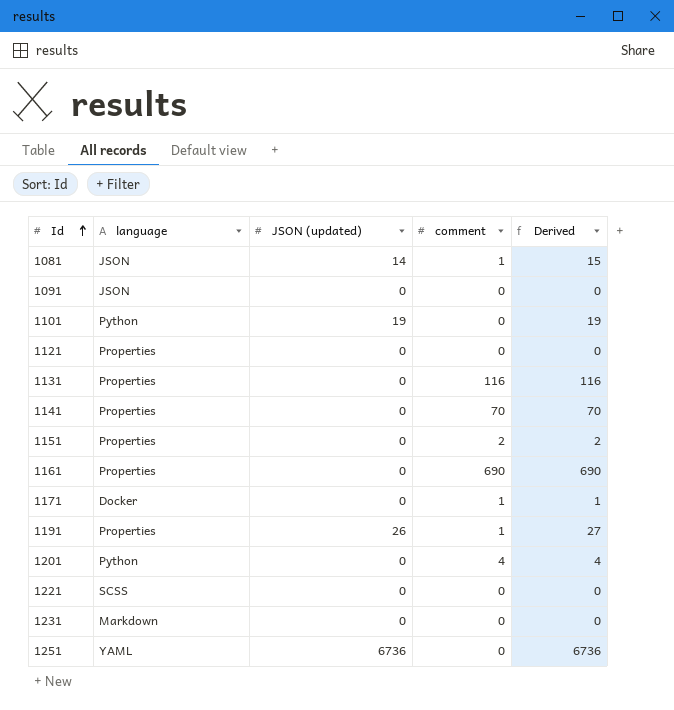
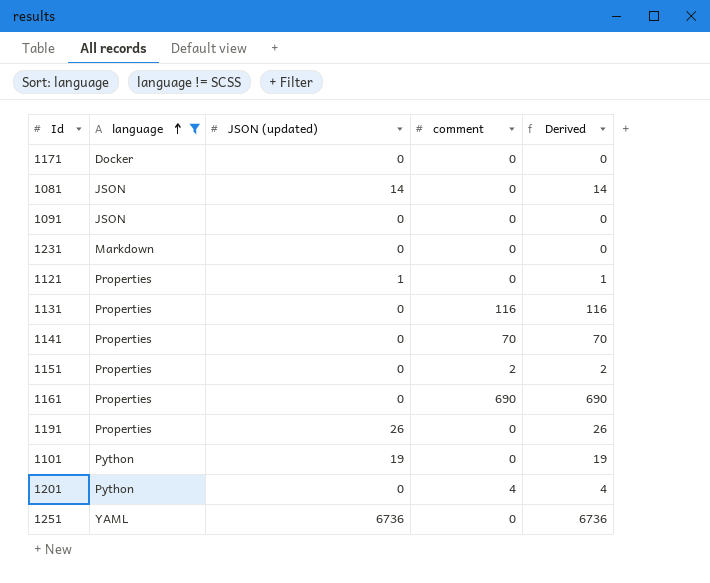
filter: none -> language != SCSS
row order: Id ascending -> language ascending
1171 | comment: 1 -> 0
1171 | Derived: 1 -> 0
1081 | comment: 1 -> 0
1081 | Derived: 15 -> 14
1121 | JSON (updated): 0 -> 1
1121 | Derived: 0 -> 1
1191 | comment: 1 -> 0
1191 | Derived: 27 -> 26

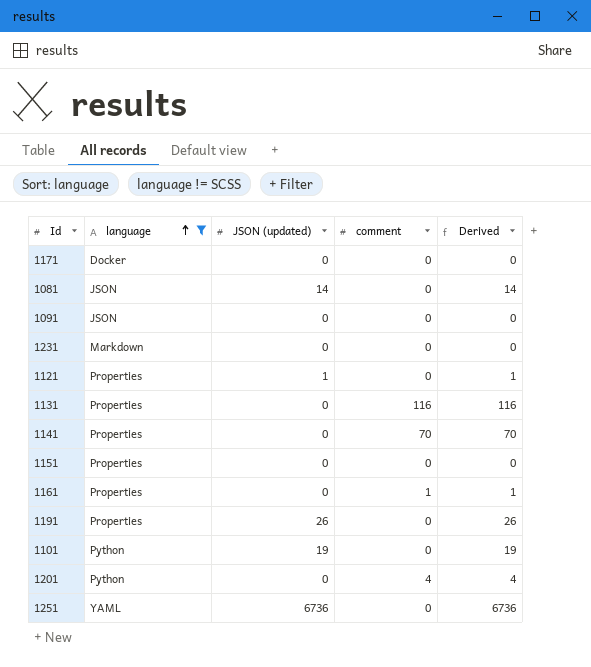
1151 | comment: 2 -> 0
1151 | Derived: 2 -> 0
1161 | comment: 690 -> 1
1161 | Derived: 690 -> 1

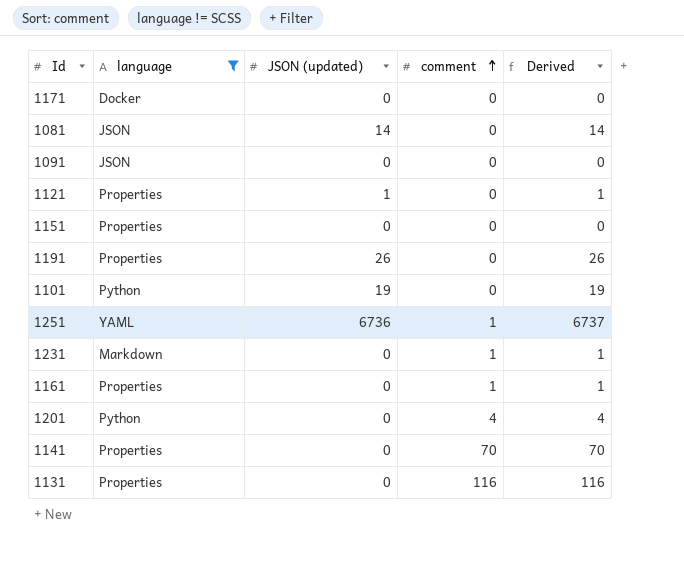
row order: language ascending -> comment ascending
1251 | comment: 0 -> 1
1251 | Derived: 6736 -> 6737
1231 | comment: 0 -> 1
1231 | Derived: 0 -> 1

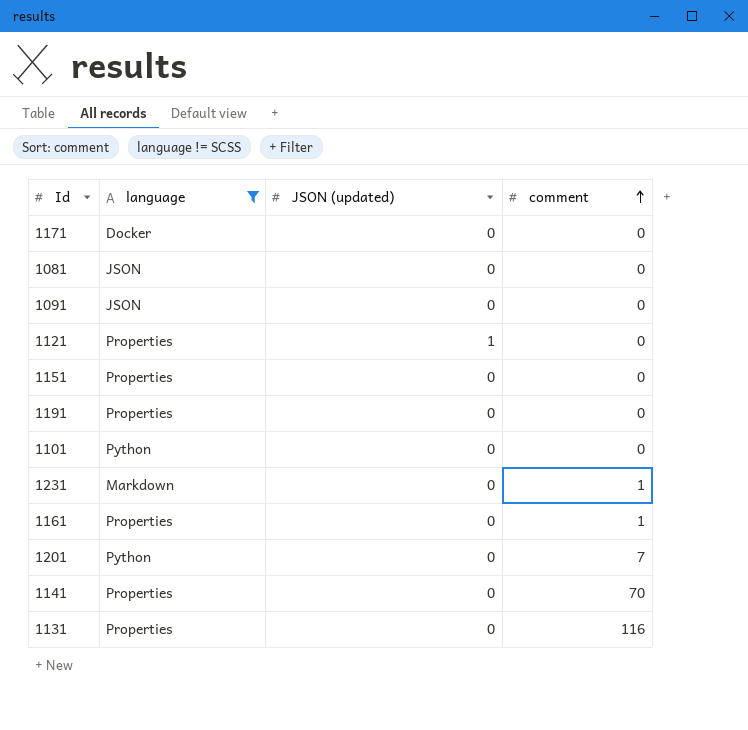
column Derived | formula: [JSON (updated)] + [comment] -> none
row 1251: YAML | 6736 | 1 | 6737 -> none
1081 | JSON (updated): 14 -> 0
1191 | JSON (updated): 26 -> 0
1101 | JSON (updated): 19 -> 0
1201 | comment: 4 -> 7

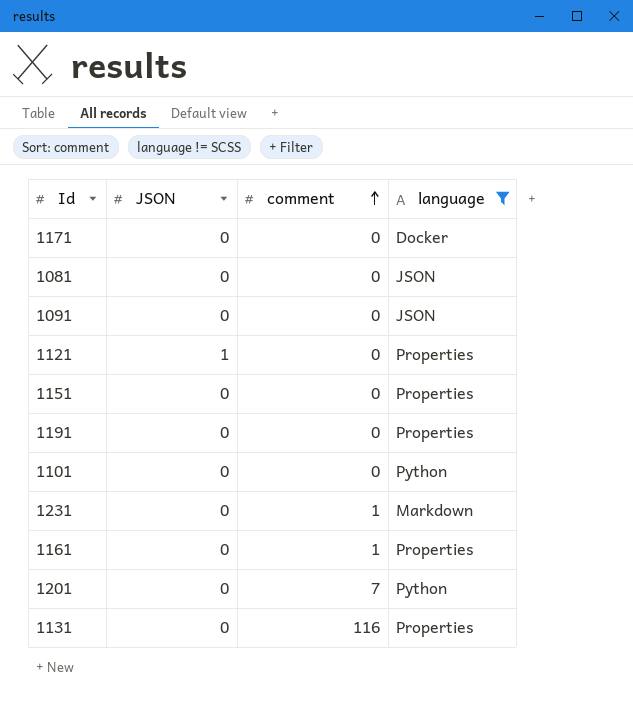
column name: JSON (updated) -> JSON
column language | position: 2 -> 4
row 1141: Properties | 0 | 70 -> none

